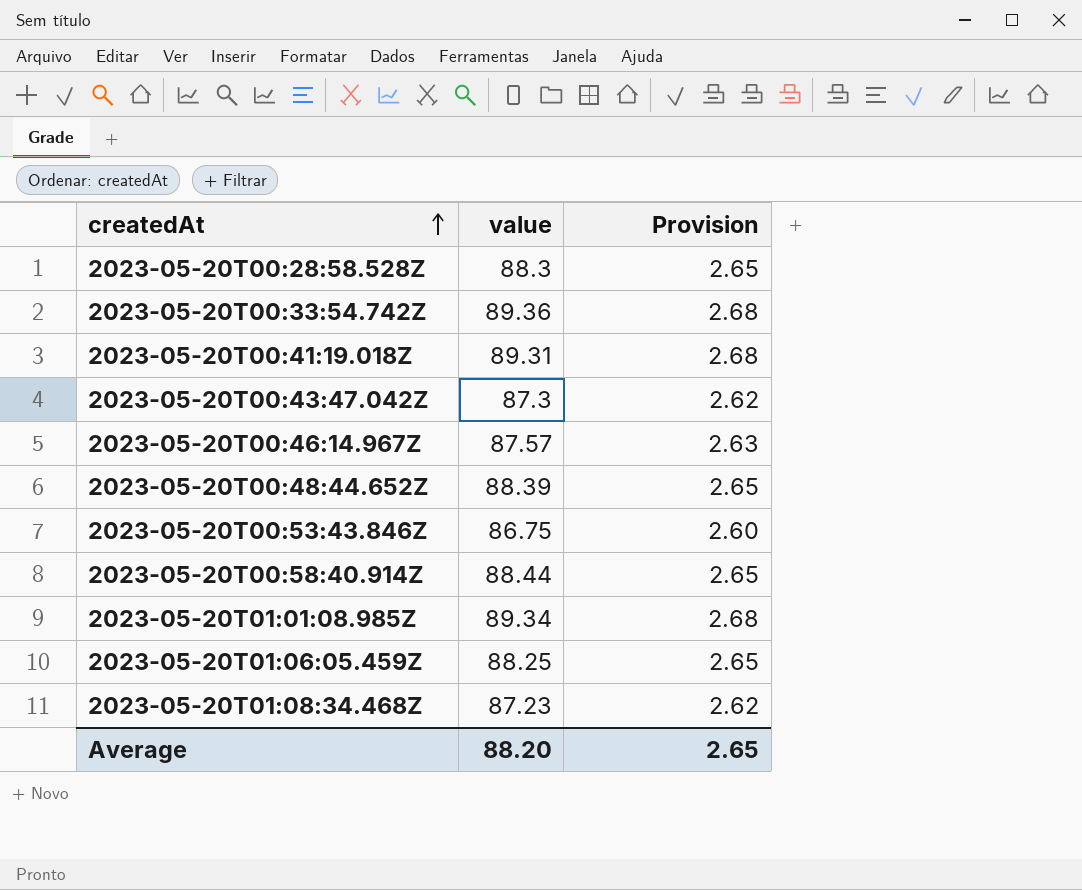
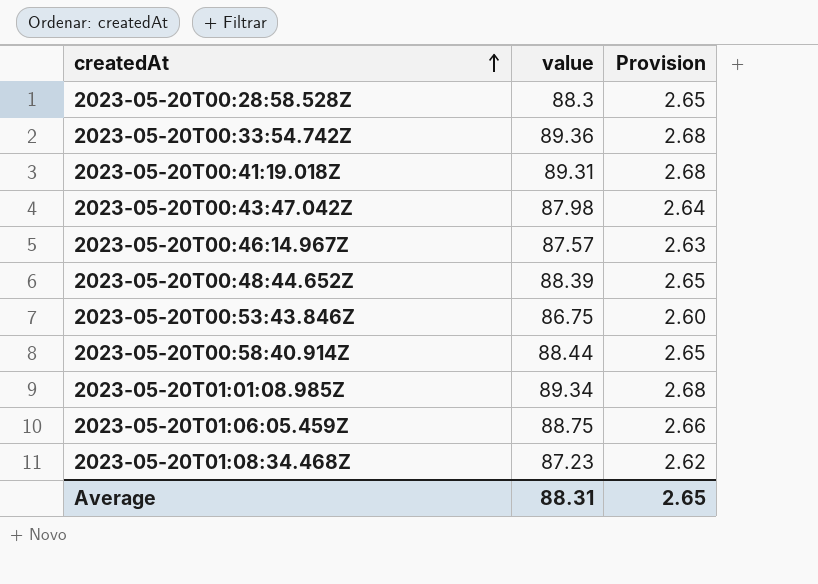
2023-05-20T00:43:47.042Z | value: 87.3 -> 87.98
2023-05-20T00:43:47.042Z | Provision: 2.62 -> 2.64
2023-05-20T01:06:05.459Z | value: 88.25 -> 88.75
2023-05-20T01:06:05.459Z | Provision: 2.65 -> 2.66
Average | value: 88.20 -> 88.31

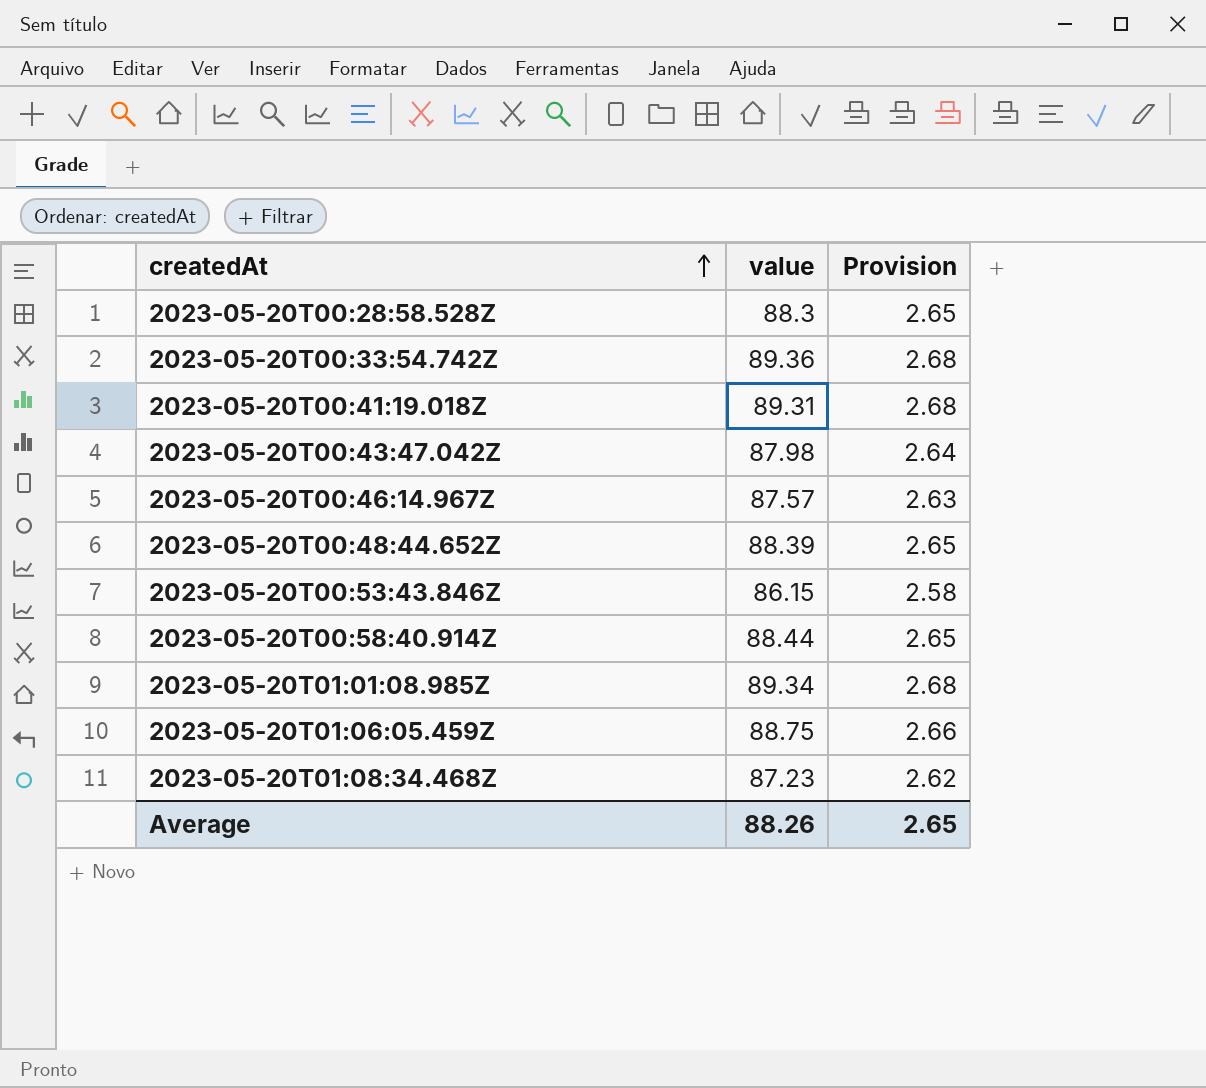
2023-05-20T00:53:43.846Z | value: 86.75 -> 86.15
2023-05-20T00:53:43.846Z | Provision: 2.60 -> 2.58
Average | value: 88.31 -> 88.26

